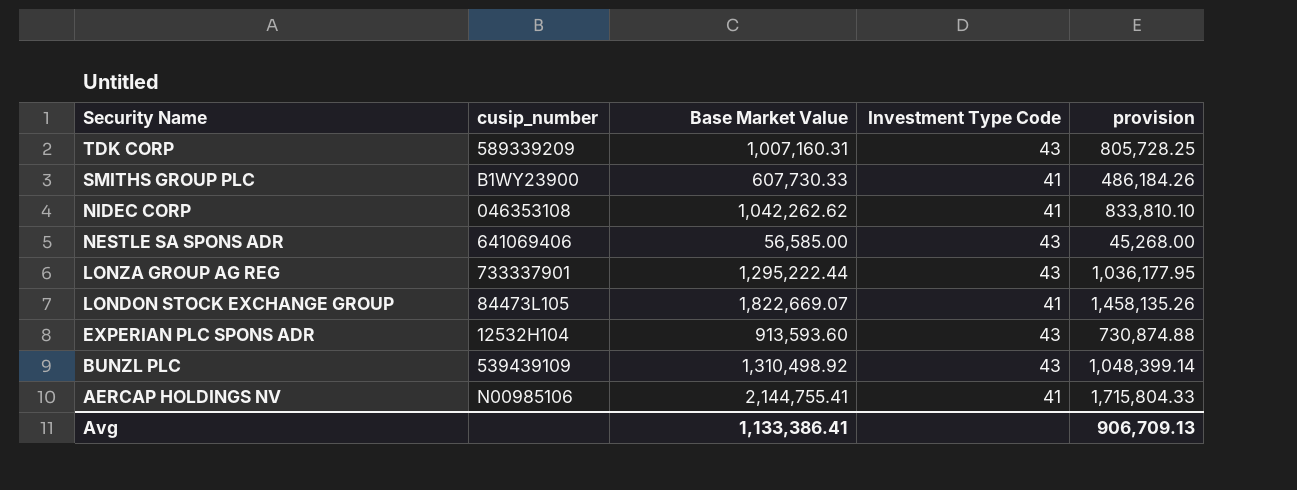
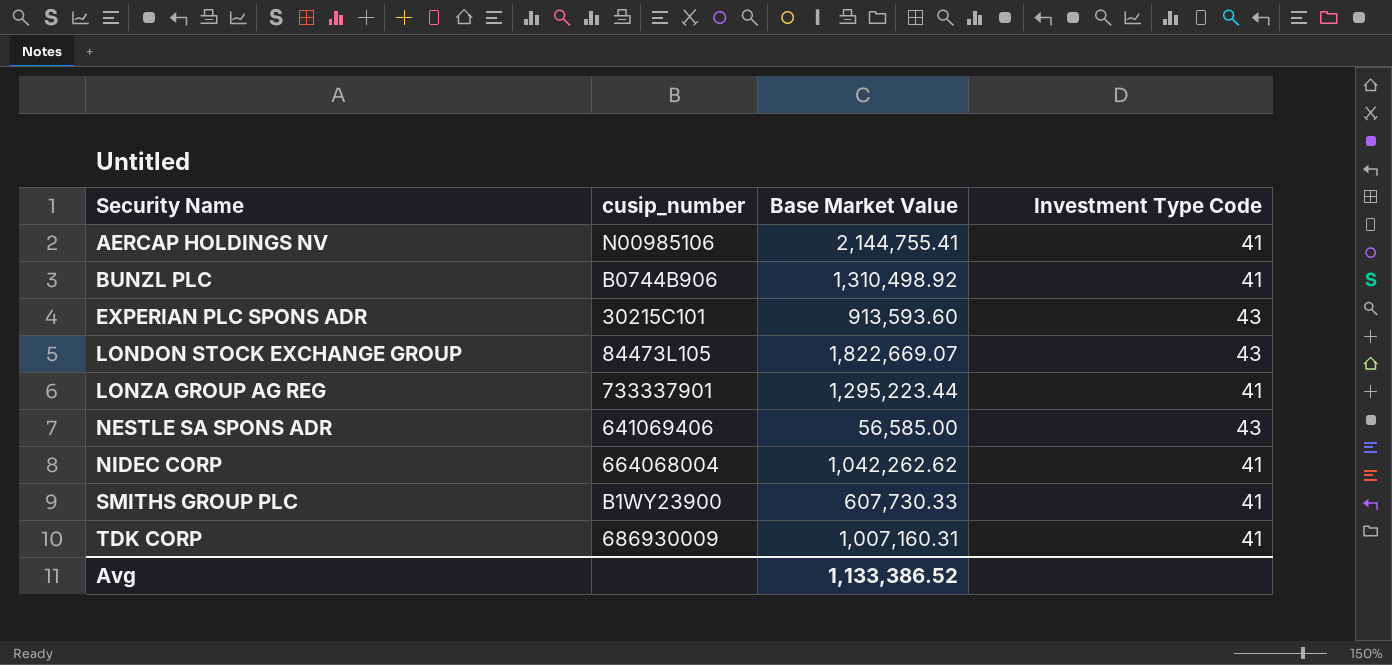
row order: Security Name descending -> Security Name ascending
column provision | formula: [Base Market Value] * 0.8 -> none
BUNZL PLC | cusip_number: 539439109 -> B0744B906
BUNZL PLC | Investment Type Code: 43 -> 41
EXPERIAN PLC SPONS ADR | cusip_number: 12532H104 -> 30215C101
LONDON STOCK EXCHANGE GROUP | Investment Type Code: 41 -> 43
LONZA GROUP AG REG | Base Market Value: 1,295,222.44 -> 1,295,223.44
LONZA GROUP AG REG | Investment Type Code: 43 -> 41
NIDEC CORP | cusip_number: 046353108 -> 664068004
TDK CORP | cusip_number: 589339209 -> 686930009
TDK CORP | Investment Type Code: 43 -> 41
Avg | Base Market Value: 1,133,386.41 -> 1,133,386.52

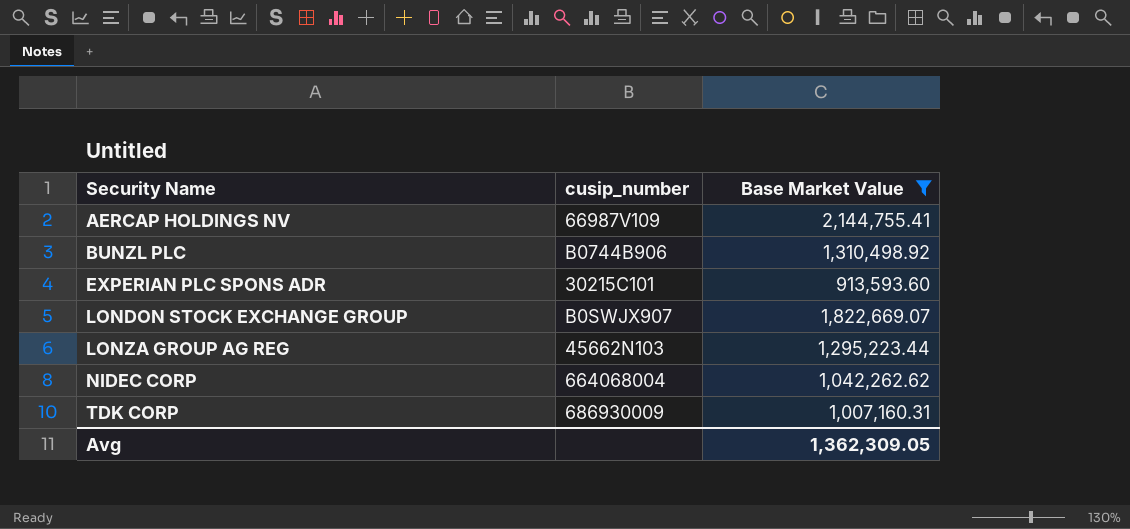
filter: none -> Base Market Value >= 913,593.60
column Investment Type Code | position: 4 -> none
AERCAP HOLDINGS NV | cusip_number: N00985106 -> 66987V109
LONDON STOCK EXCHANGE GROUP | cusip_number: 84473L105 -> B0SWJX907
LONZA GROUP AG REG | cusip_number: 733337901 -> 45662N103
Avg | Base Market Value: 1,133,386.52 -> 1,362,309.05

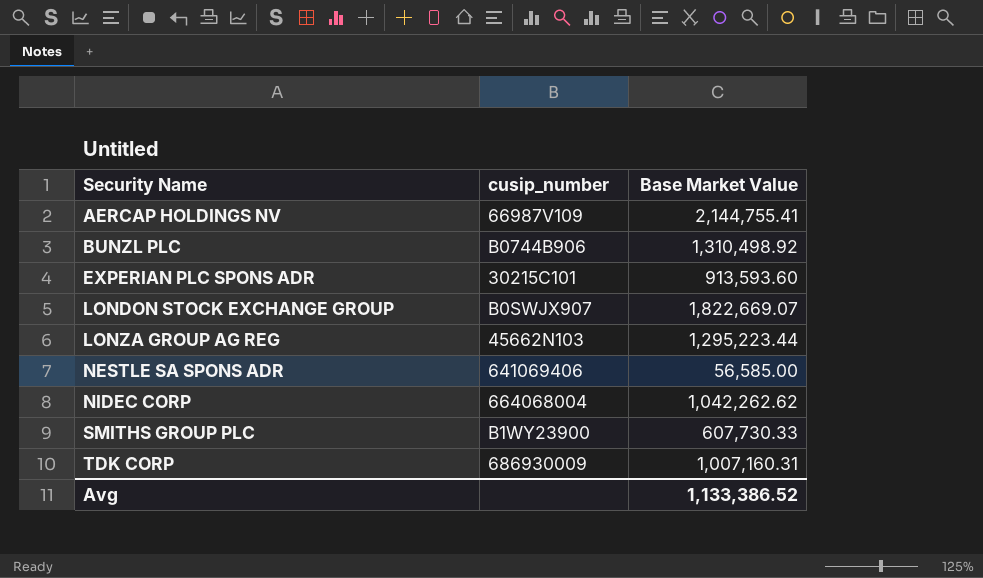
filter: Base Market Value >= 913,593.60 -> none
Avg | Base Market Value: 1,362,309.05 -> 1,133,386.52

